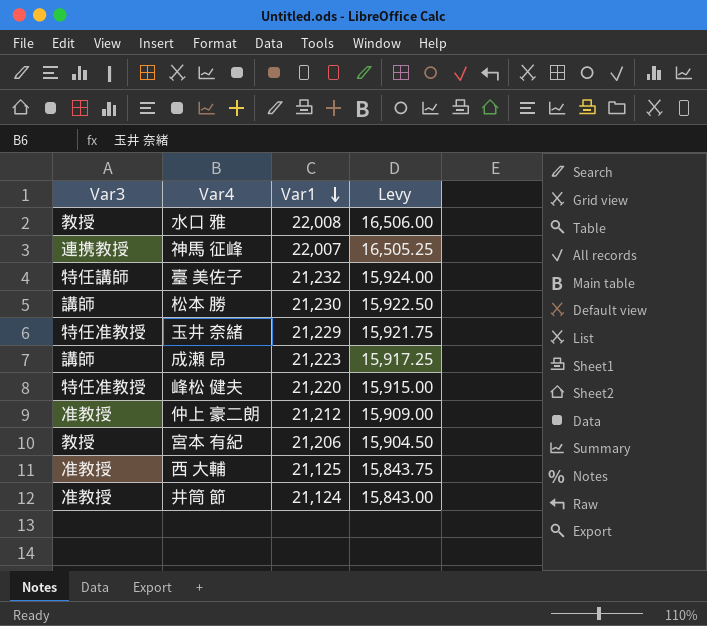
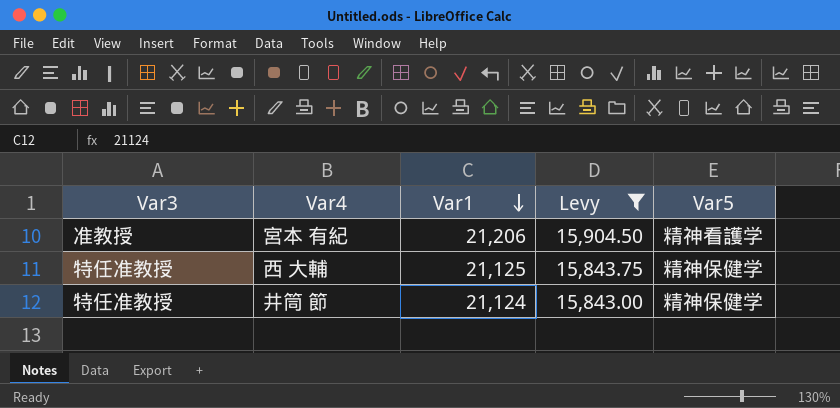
filter: none -> Levy <= 15,904.50
column Var5 | position: none -> 5
宮本 有紀 | Var3: 教授 -> 准教授
西 大輔 | Var3: 准教授 -> 特任准教授
井筒 節 | Var3: 准教授 -> 特任准教授

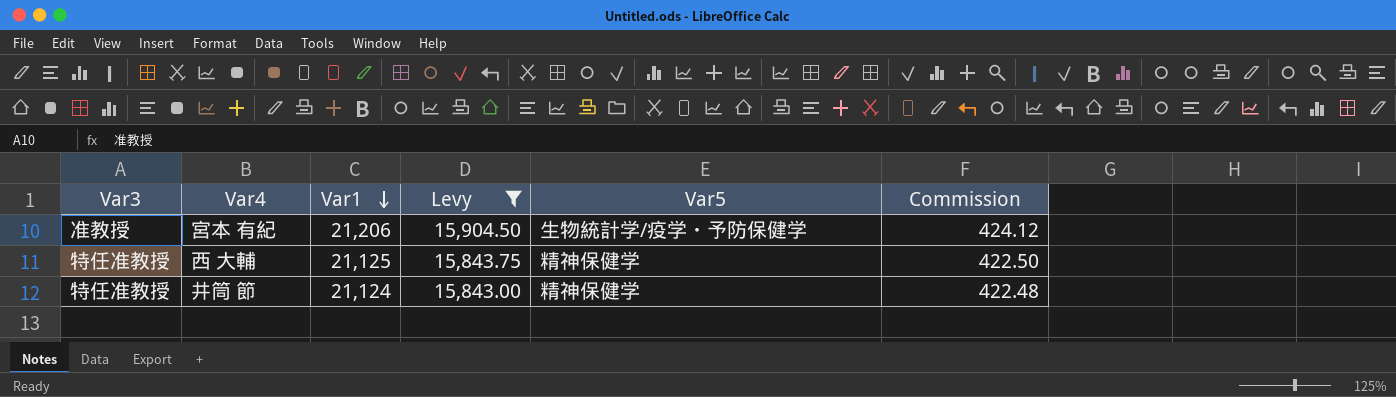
column Commission | formula: none -> [Var1] * 0.02
宮本 有紀 | Var5: 精神看護学 -> 生物統計学/疫学・予防保健学

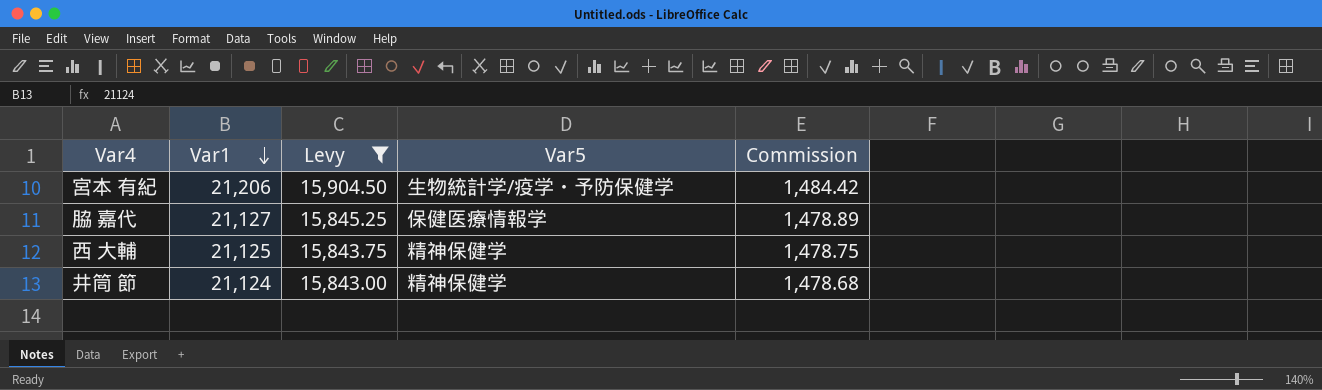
column Var3 | position: 1 -> none
column Commission | formula: [Var1] * 0.02 -> [Var1] * 0.07
row 脇 嘉代: none -> 21,127 | 15,845.25 | 保健医療情報学 | 1,478.89

